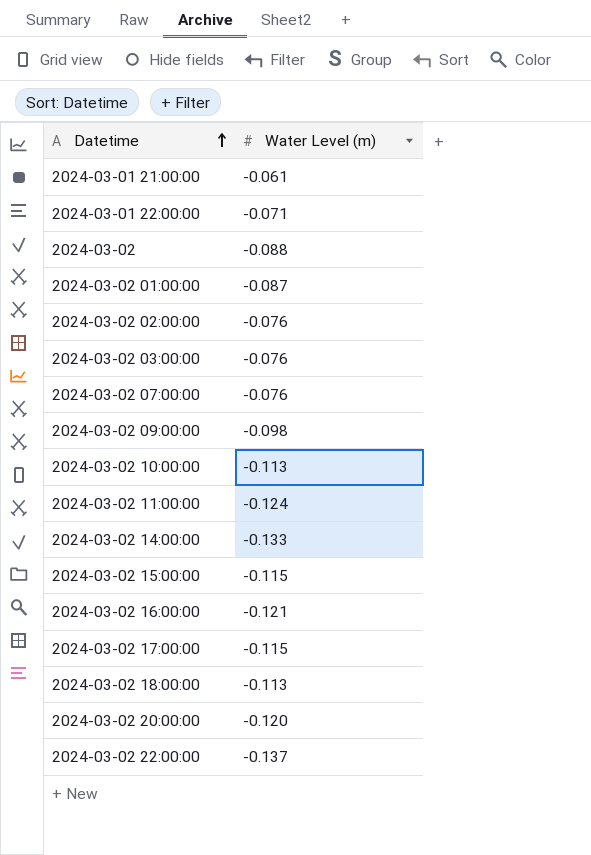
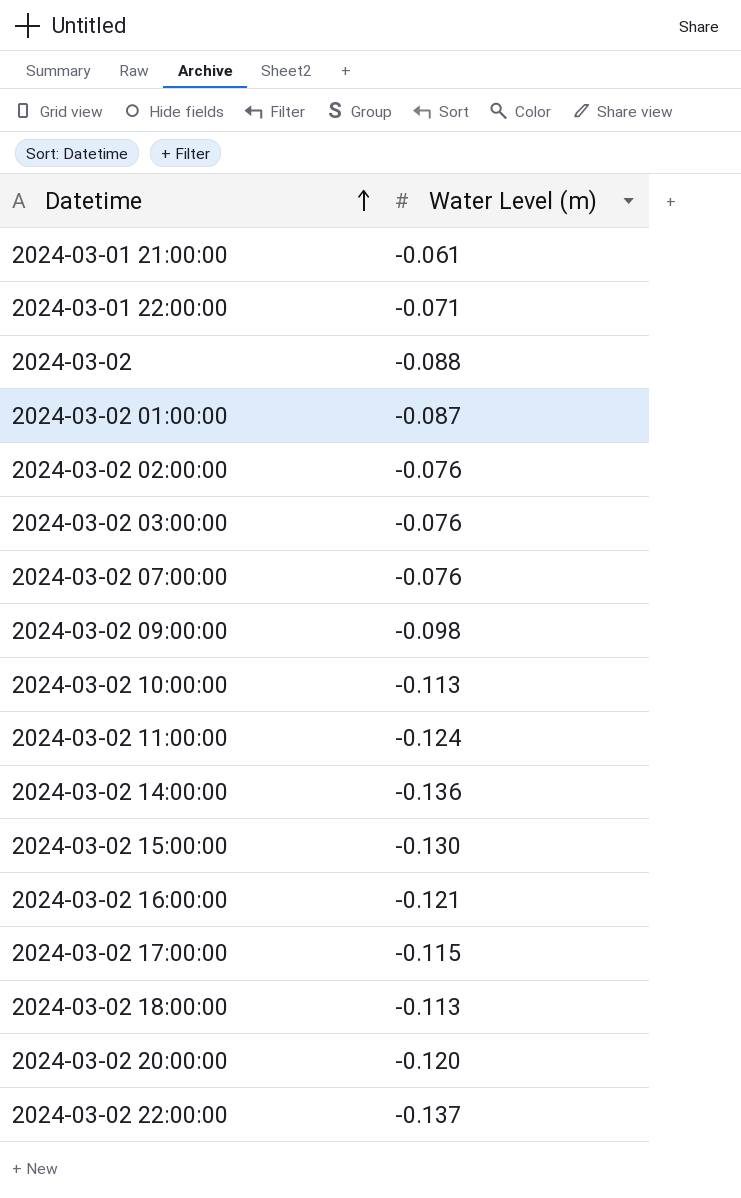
2024-03-02 14:00:00 | Water Level (m): -0.133 -> -0.136
2024-03-02 15:00:00 | Water Level (m): -0.115 -> -0.130

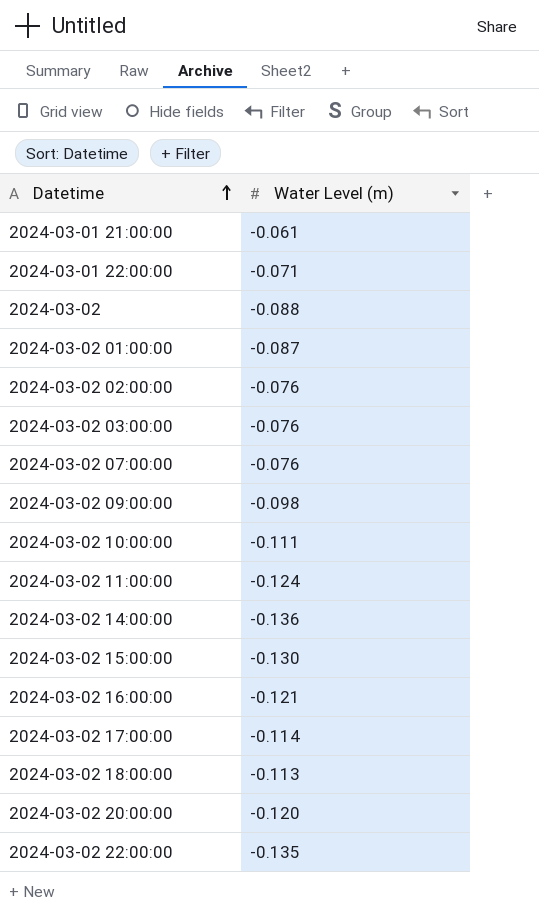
2024-03-02 10:00:00 | Water Level (m): -0.113 -> -0.111
2024-03-02 17:00:00 | Water Level (m): -0.115 -> -0.114
2024-03-02 22:00:00 | Water Level (m): -0.137 -> -0.135

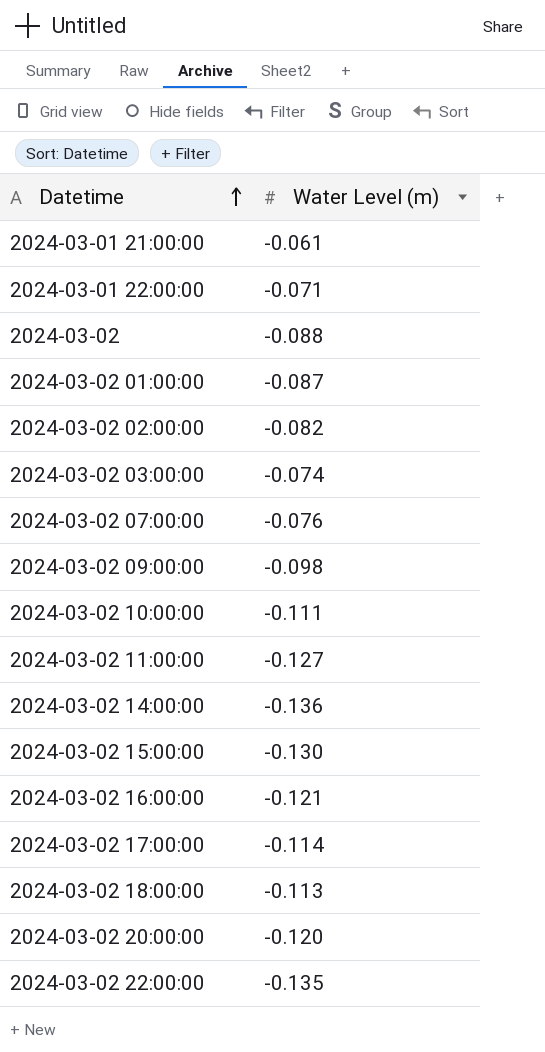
2024-03-02 02:00:00 | Water Level (m): -0.076 -> -0.082
2024-03-02 03:00:00 | Water Level (m): -0.076 -> -0.074
2024-03-02 11:00:00 | Water Level (m): -0.124 -> -0.127

